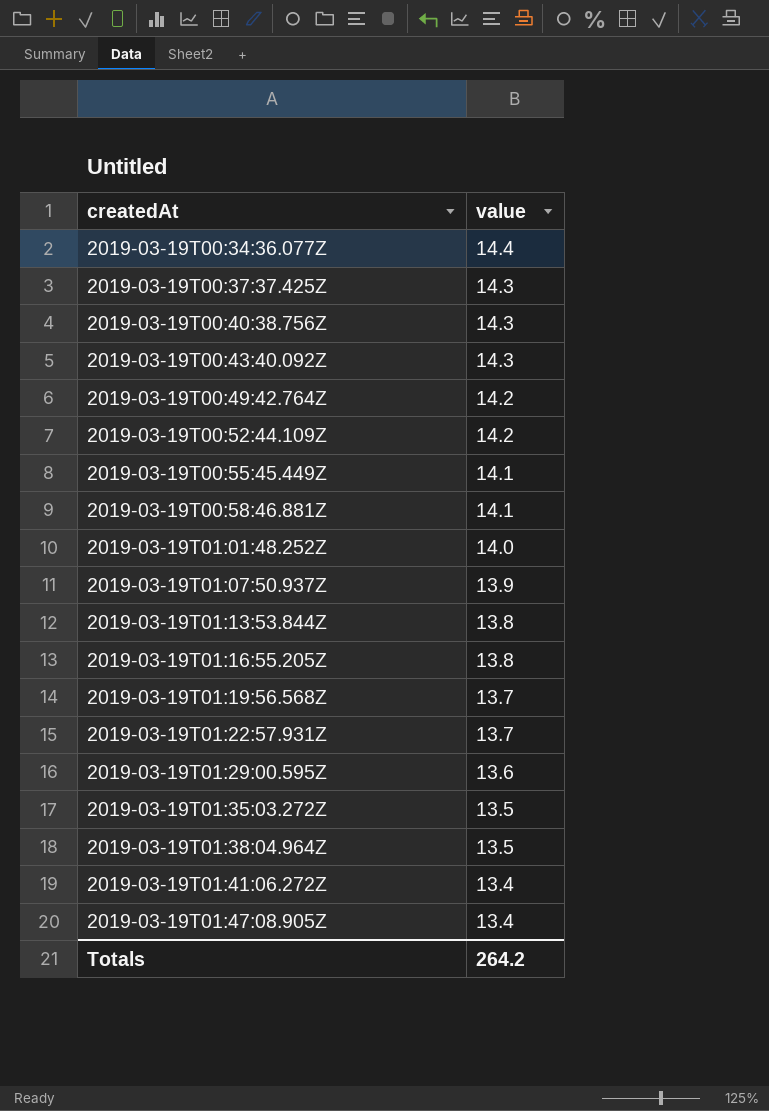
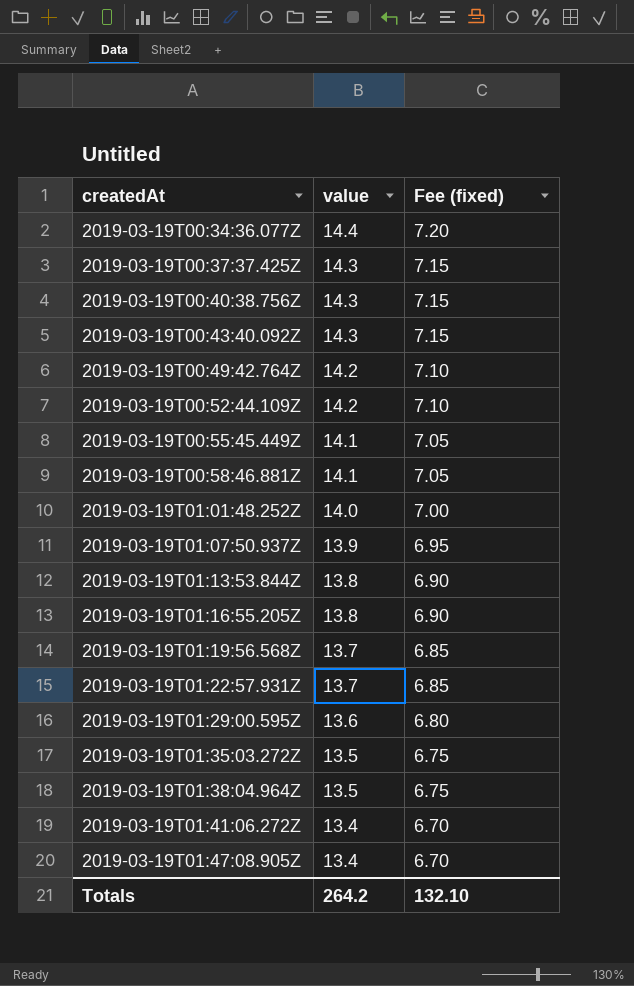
column Fee (fixed) | formula: none -> [value] * 0.5

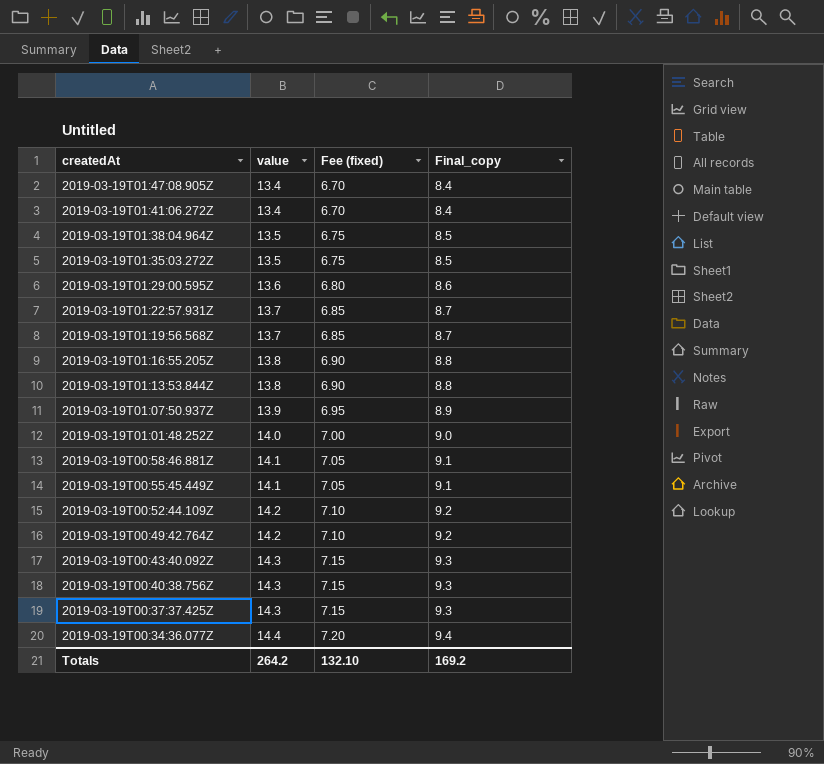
row order: createdAt ascending -> createdAt descending
column Final_copy | formula: none -> [value] - 5

